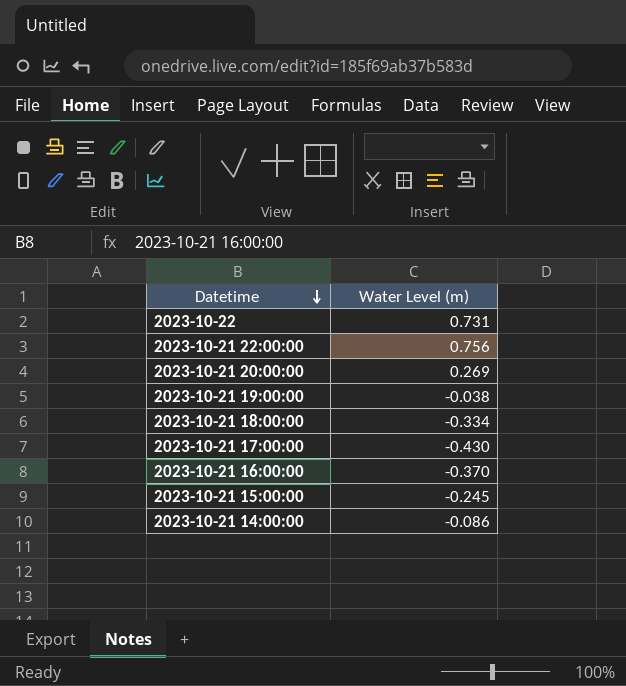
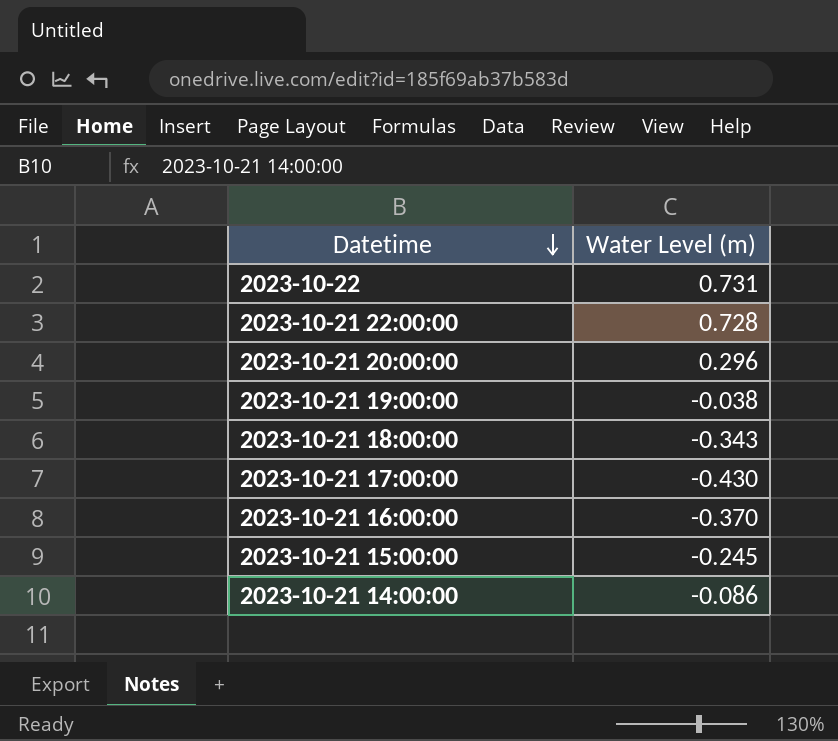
2023-10-21 22:00:00 | Water Level (m): 0.756 -> 0.728
2023-10-21 20:00:00 | Water Level (m): 0.269 -> 0.296
2023-10-21 18:00:00 | Water Level (m): -0.334 -> -0.343

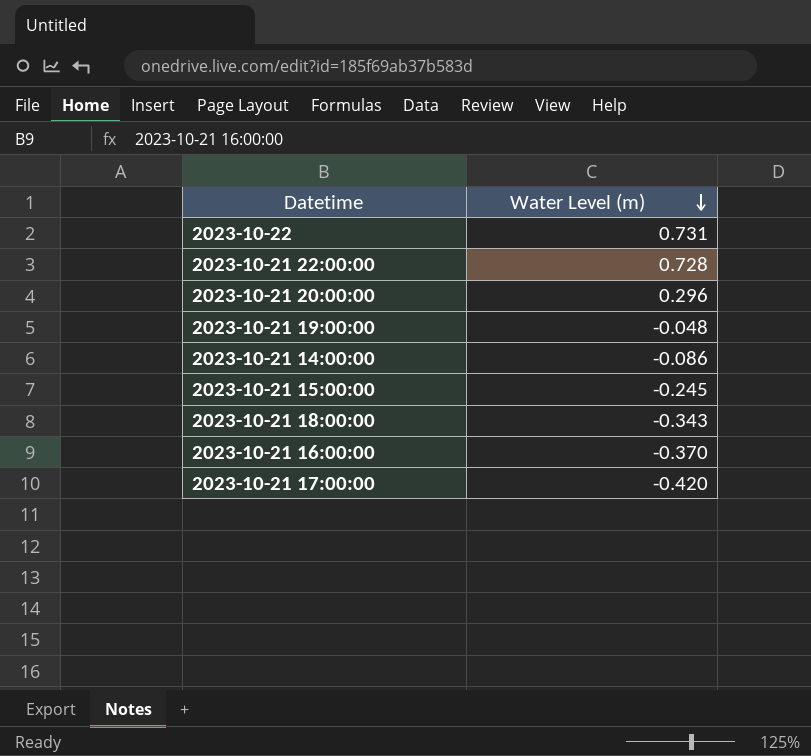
row order: Datetime descending -> Water Level (m) descending
2023-10-21 19:00:00 | Water Level (m): -0.038 -> -0.048
2023-10-21 17:00:00 | Water Level (m): -0.430 -> -0.420

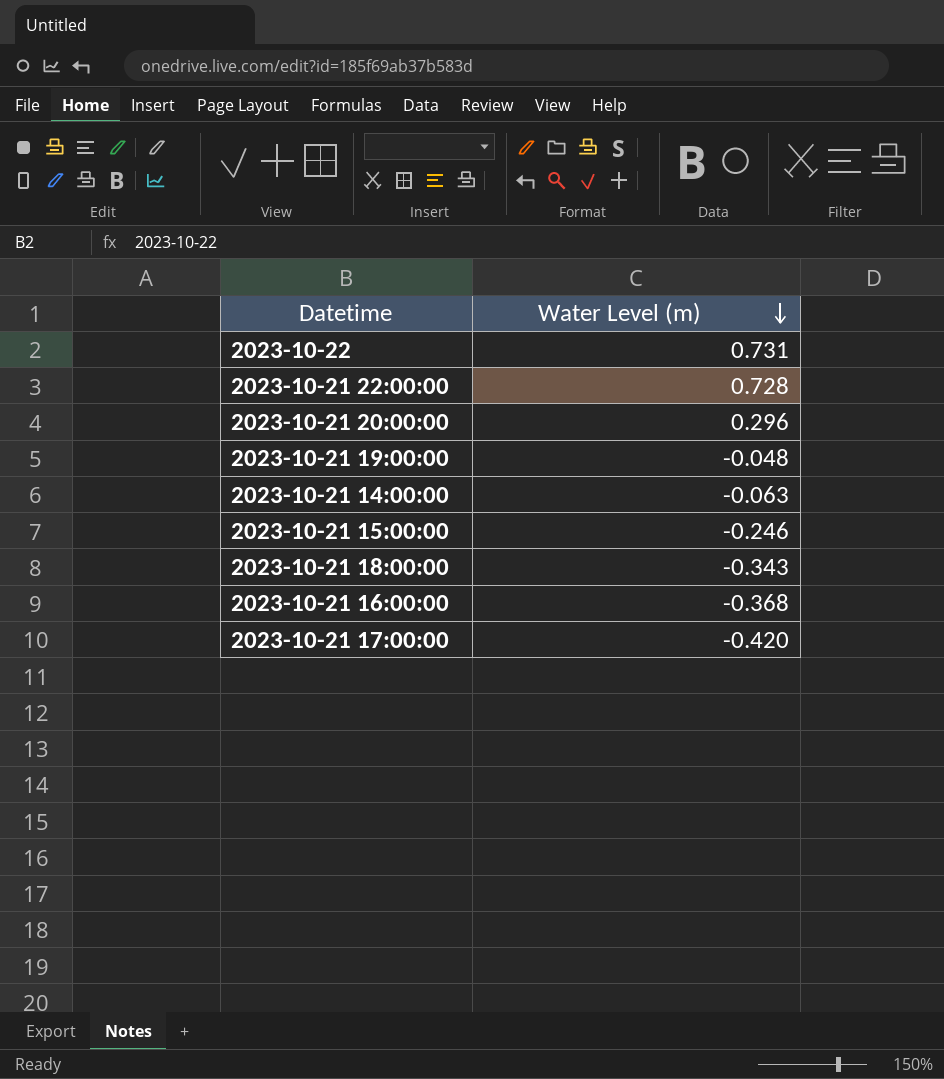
2023-10-21 14:00:00 | Water Level (m): -0.086 -> -0.063
2023-10-21 15:00:00 | Water Level (m): -0.245 -> -0.246
2023-10-21 16:00:00 | Water Level (m): -0.370 -> -0.368

